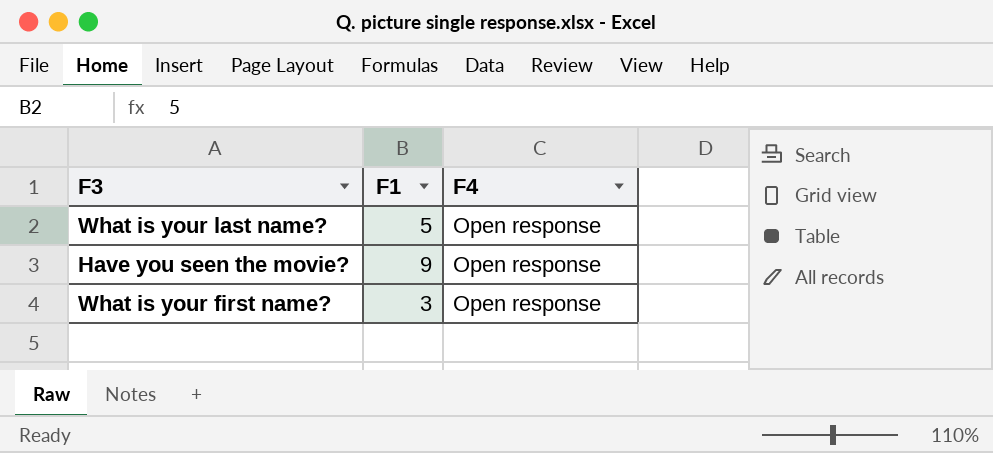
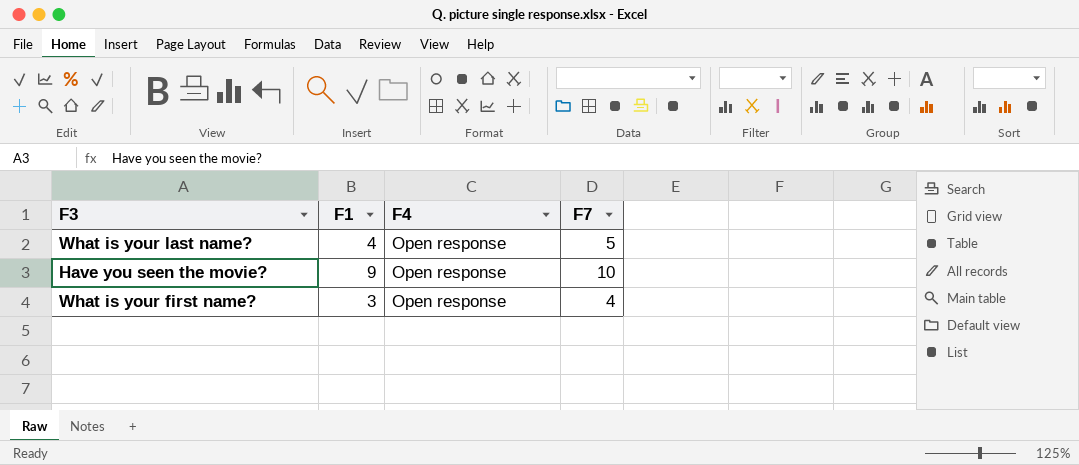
column F7 | position: none -> 4
What is your last name? | F1: 5 -> 4

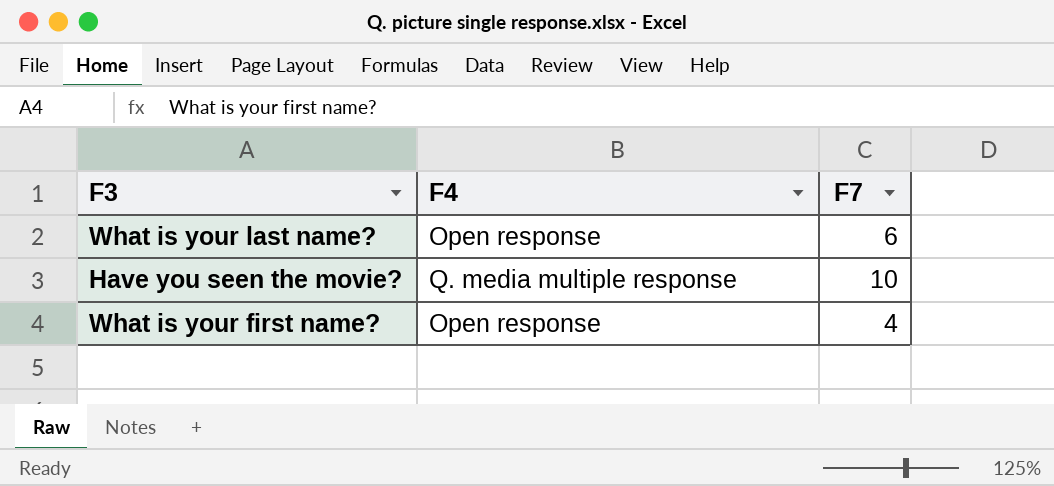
column F1 | position: 2 -> none
What is your last name? | F7: 5 -> 6
Have you seen the movie? | F4: Open response -> Q. media multiple response

